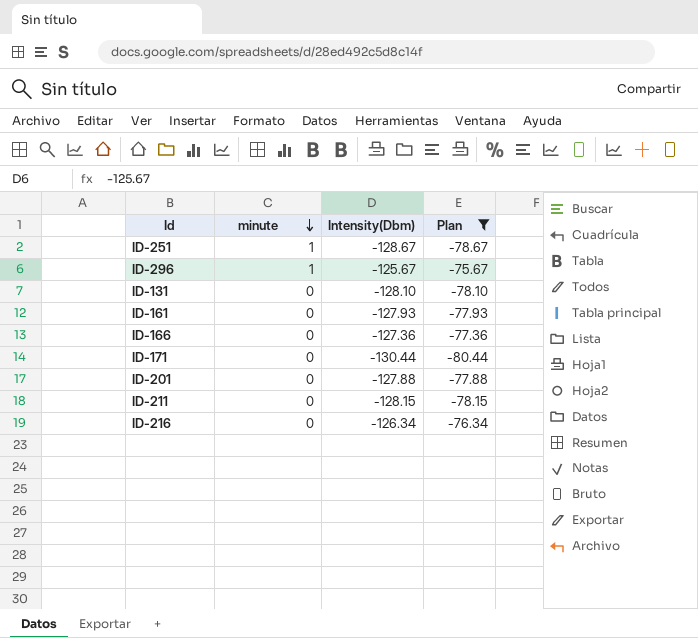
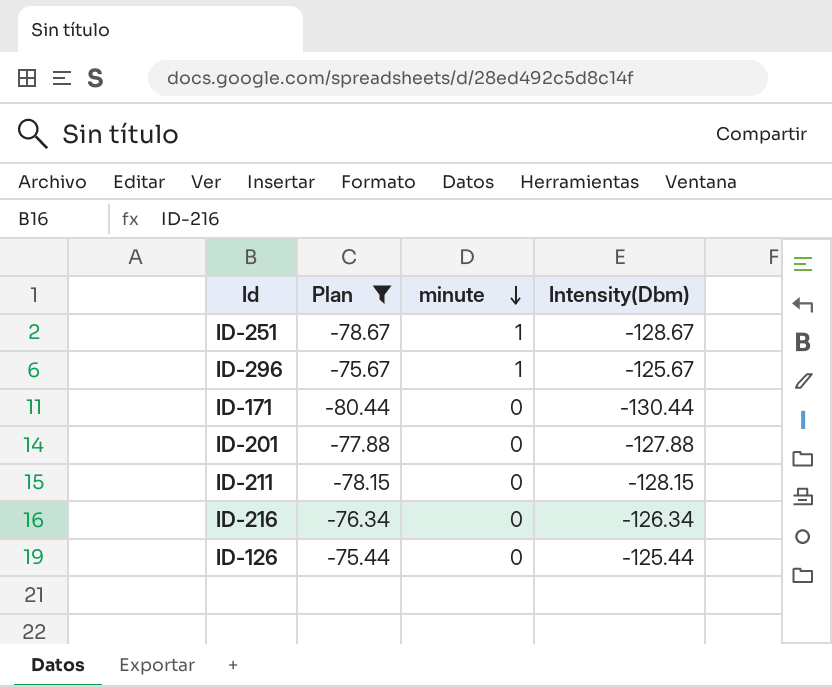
column Plan | position: 4 -> 2
row ID-131: 0 | -128.10 | -78.10 -> none
row ID-161: 0 | -127.93 | -77.93 -> none
row ID-166: 0 | -127.36 | -77.36 -> none
row ID-126: none -> -75.44 | 0 | -125.44

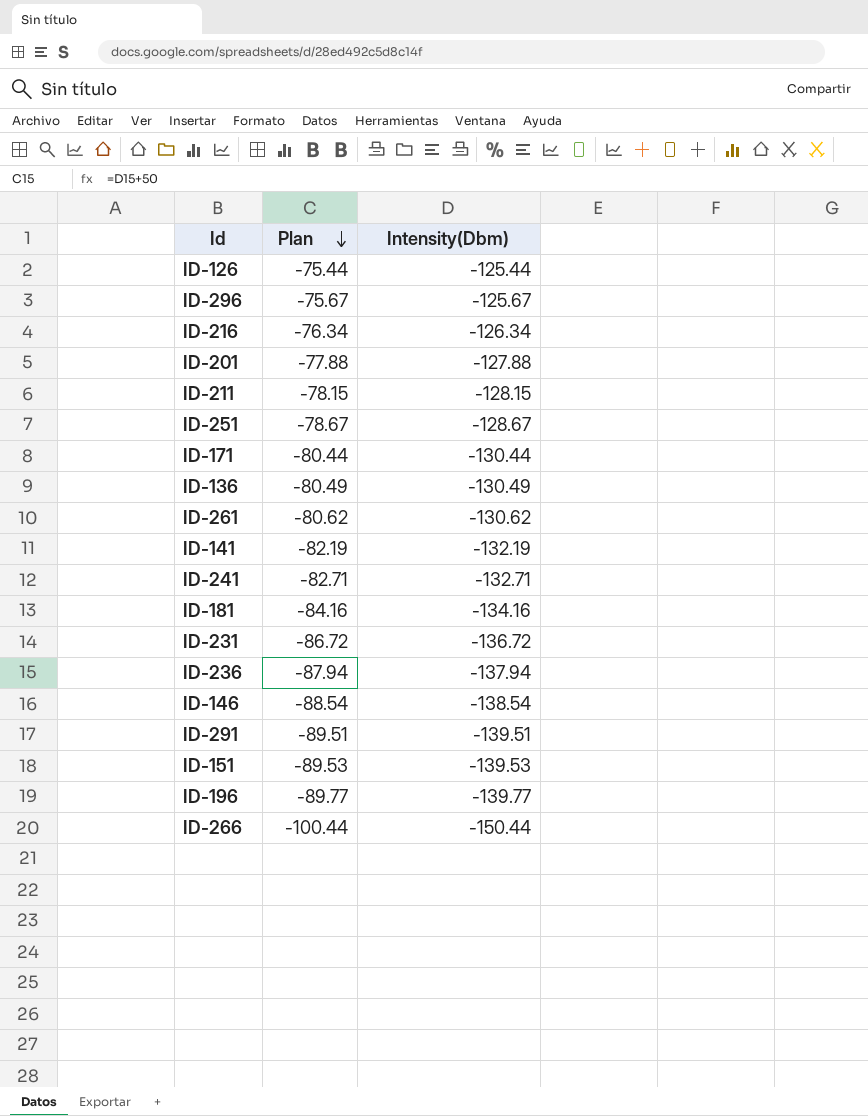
filter: Plan >= -80.44 -> none
row order: minute descending -> Plan descending
column minute | position: 3 -> none

